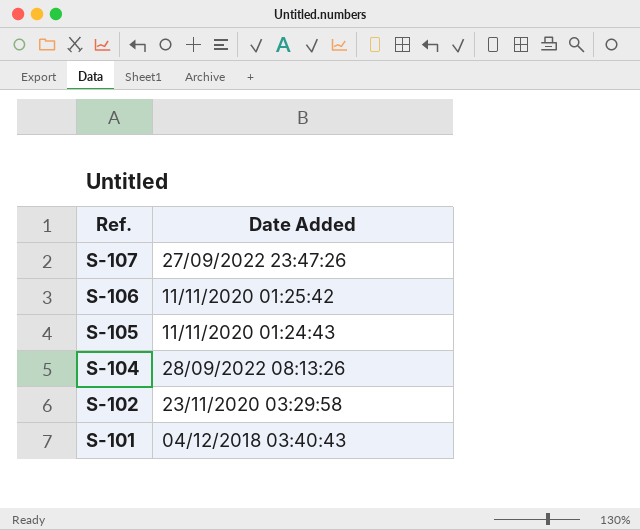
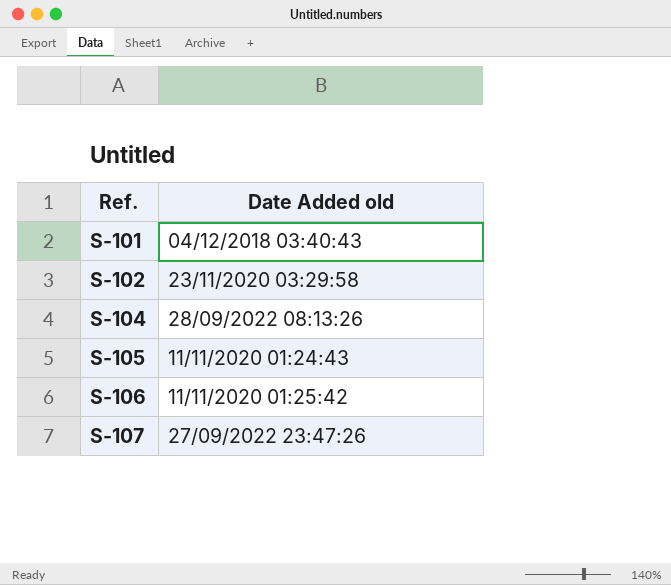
row order: Ref. descending -> Ref. ascending
column name: Date Added -> Date Added old

